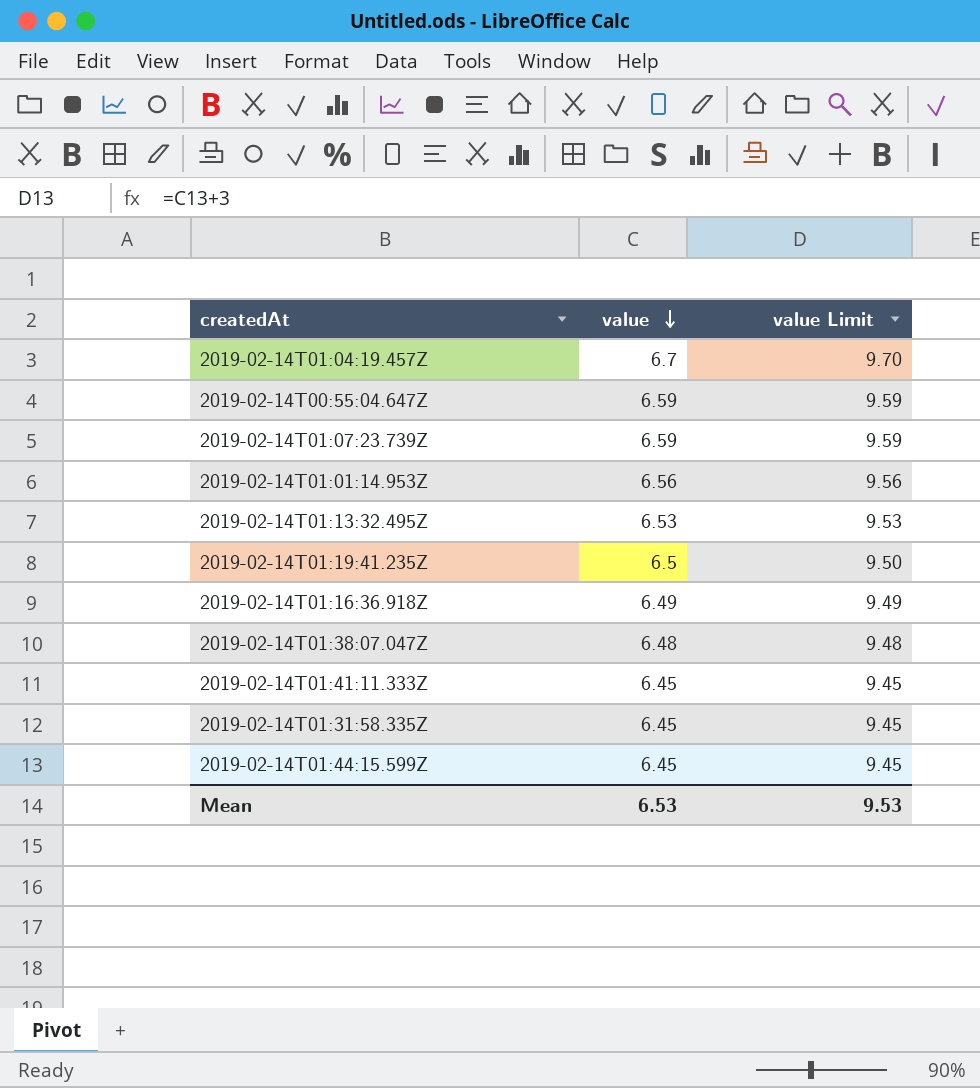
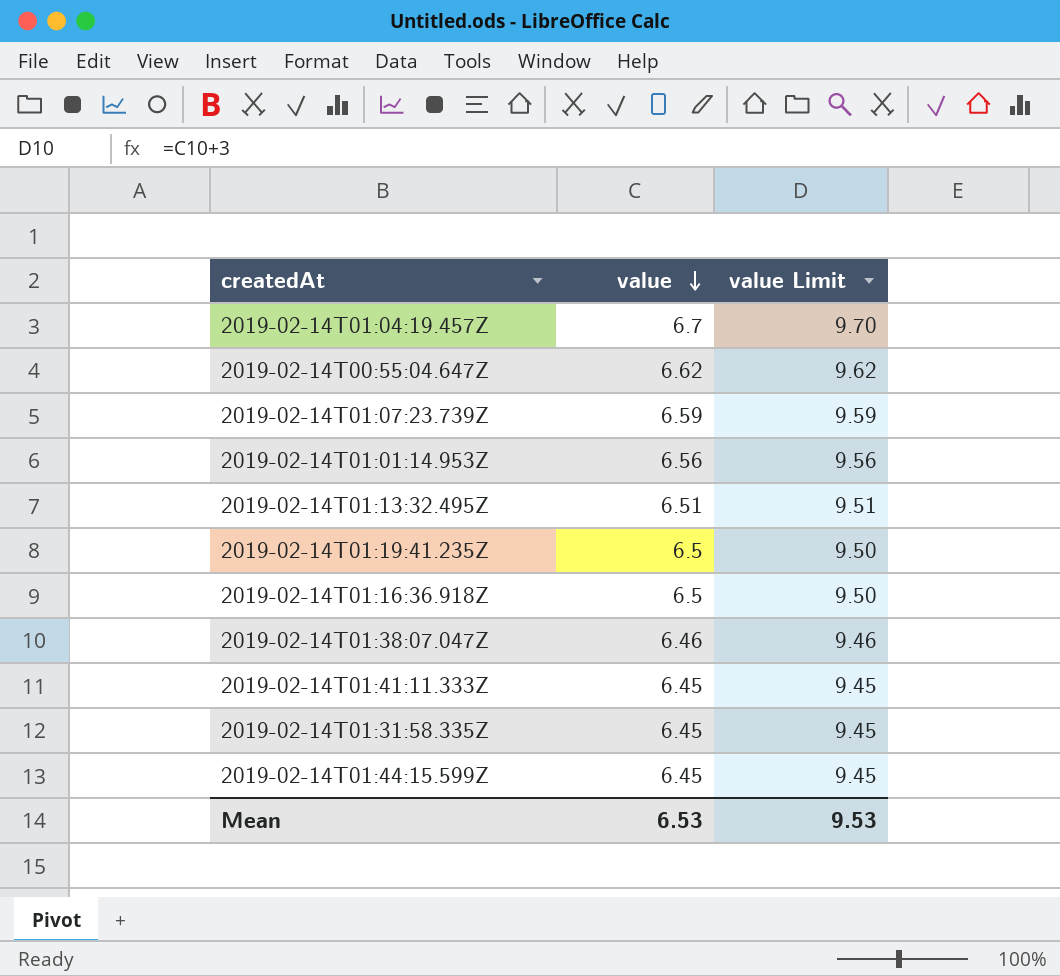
2019-02-14T00:55:04.647Z | value: 6.59 -> 6.62
2019-02-14T00:55:04.647Z | value Limit: 9.59 -> 9.62
2019-02-14T01:13:32.495Z | value: 6.53 -> 6.51
2019-02-14T01:13:32.495Z | value Limit: 9.53 -> 9.51
2019-02-14T01:16:36.918Z | value: 6.49 -> 6.5
2019-02-14T01:16:36.918Z | value Limit: 9.49 -> 9.50
2019-02-14T01:38:07.047Z | value: 6.48 -> 6.46
2019-02-14T01:38:07.047Z | value Limit: 9.48 -> 9.46

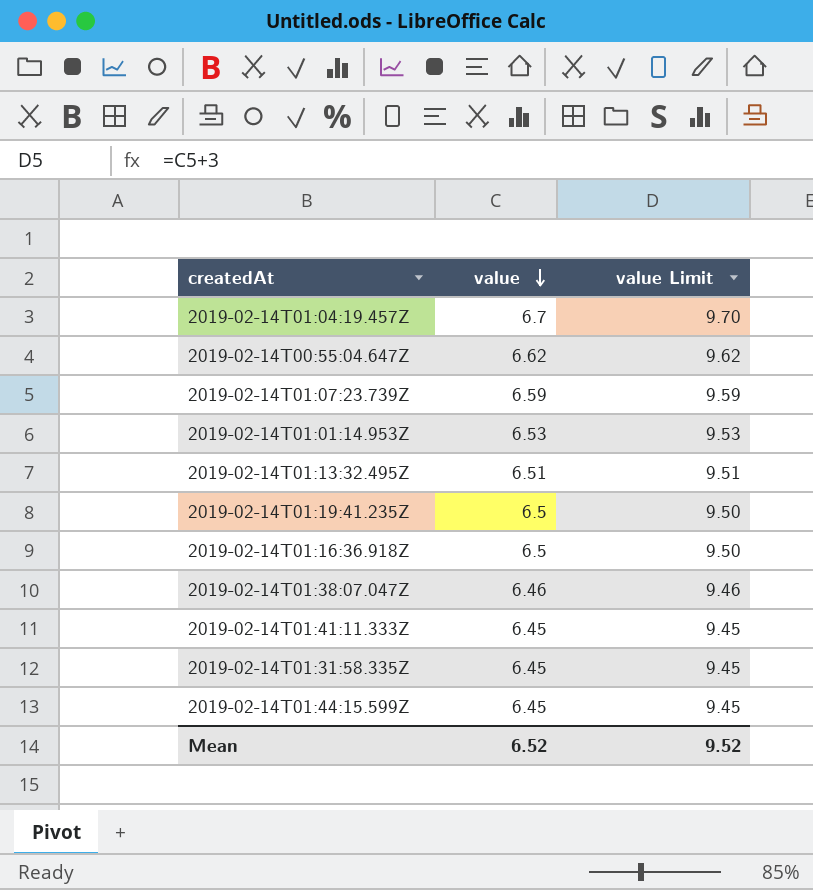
2019-02-14T01:01:14.953Z | value: 6.56 -> 6.53
2019-02-14T01:01:14.953Z | value Limit: 9.56 -> 9.53
Mean | value: 6.53 -> 6.52
Mean | value Limit: 9.53 -> 9.52

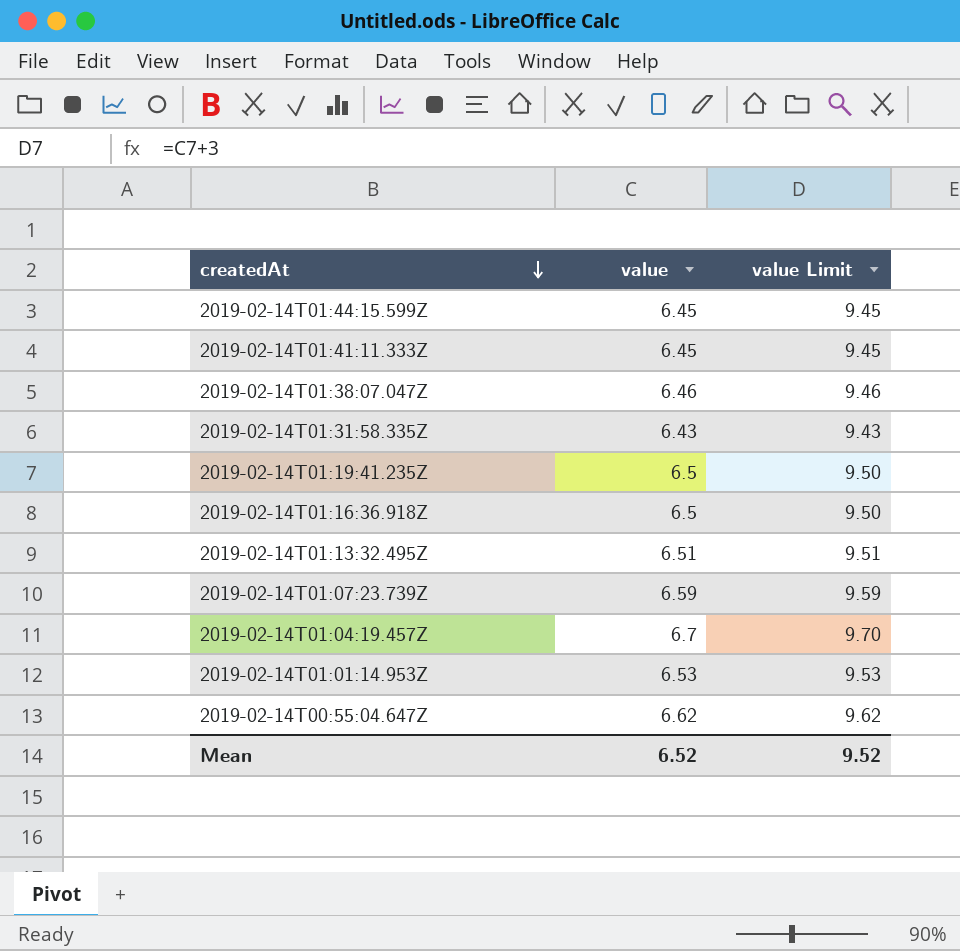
row order: value descending -> createdAt descending
2019-02-14T01:31:58.335Z | value: 6.45 -> 6.43
2019-02-14T01:31:58.335Z | value Limit: 9.45 -> 9.43

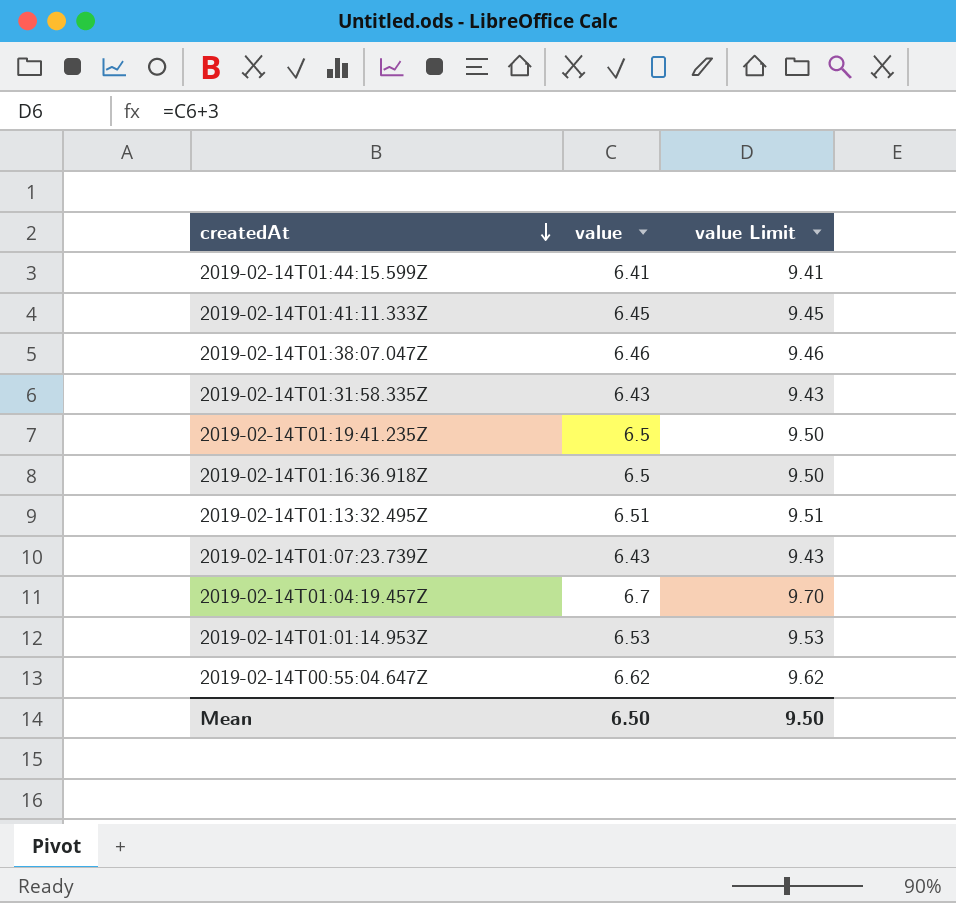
2019-02-14T01:44:15.599Z | value: 6.45 -> 6.41
2019-02-14T01:44:15.599Z | value Limit: 9.45 -> 9.41
2019-02-14T01:07:23.739Z | value: 6.59 -> 6.43
2019-02-14T01:07:23.739Z | value Limit: 9.59 -> 9.43
Mean | value: 6.52 -> 6.50
Mean | value Limit: 9.52 -> 9.50

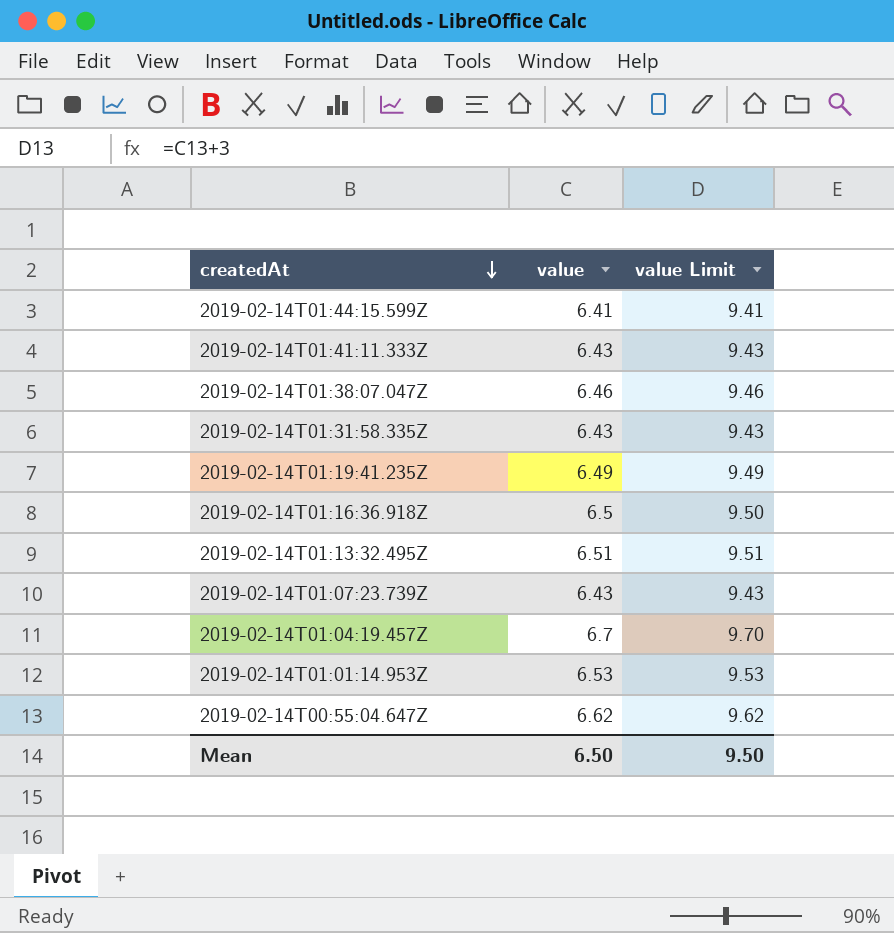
2019-02-14T01:41:11.333Z | value: 6.45 -> 6.43
2019-02-14T01:41:11.333Z | value Limit: 9.45 -> 9.43
2019-02-14T01:19:41.235Z | value: 6.5 -> 6.49
2019-02-14T01:19:41.235Z | value Limit: 9.50 -> 9.49

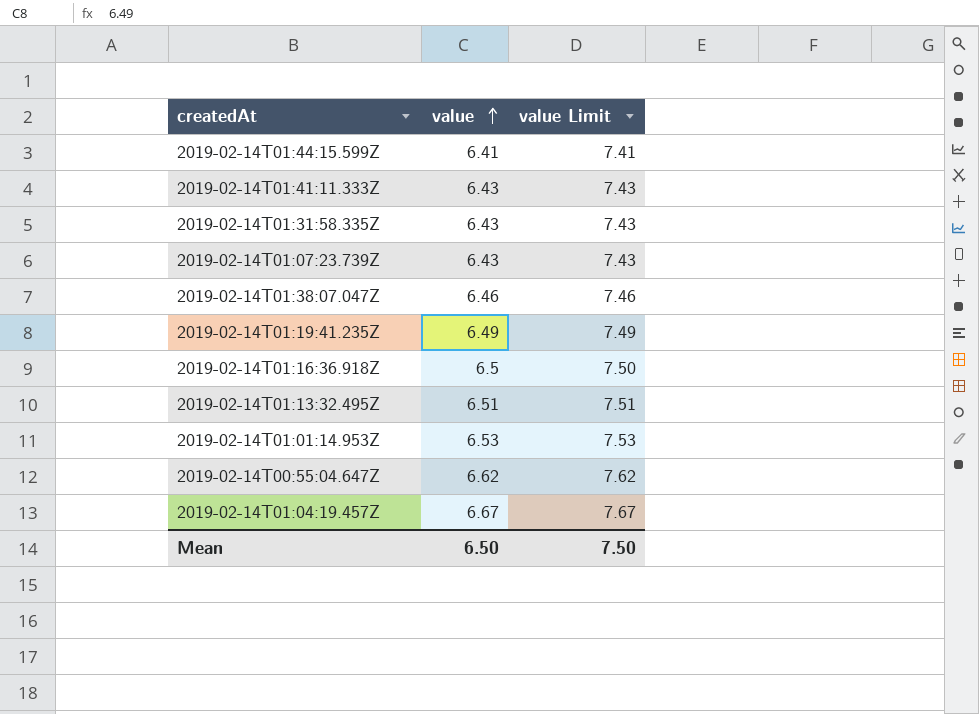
row order: createdAt descending -> value ascending
column value Limit | formula: [value] + 3 -> [value] + 1
2019-02-14T01:04:19.457Z | value: 6.7 -> 6.67
Mean | value Limit: 9.50 -> 7.50

